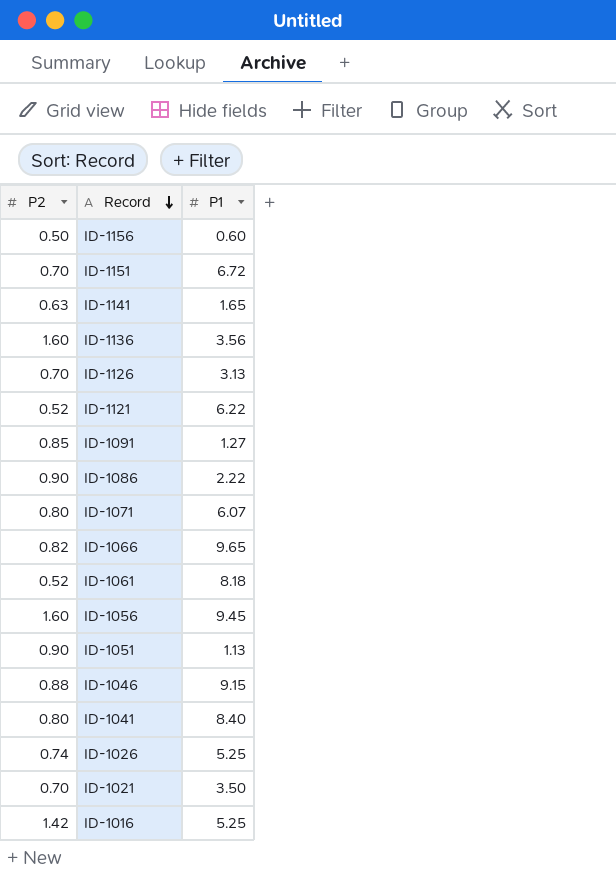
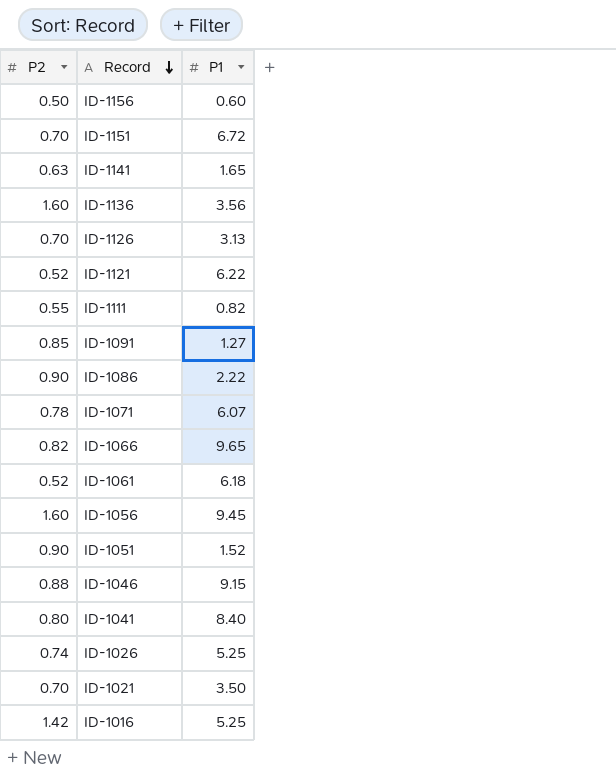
row ID-1111: none -> 0.55 | 0.82
ID-1071 | P2: 0.80 -> 0.78
ID-1061 | P1: 8.18 -> 6.18
ID-1051 | P1: 1.13 -> 1.52

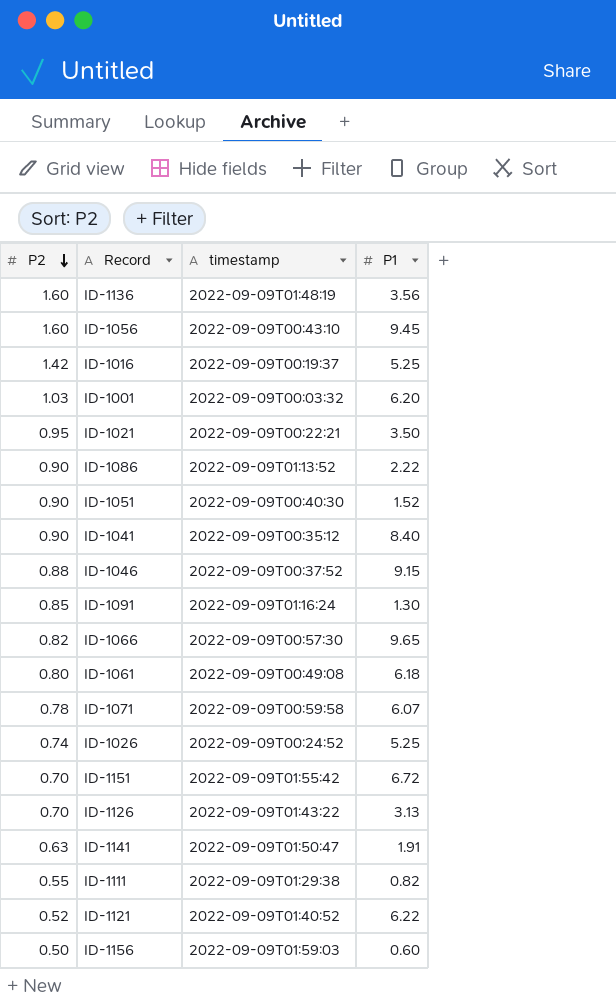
row order: Record descending -> P2 descending
column timestamp | position: none -> 3
row ID-1001: none -> 1.03 | 2022-09-09T00:03:32 | 6.20
ID-1021 | P2: 0.70 -> 0.95
ID-1041 | P2: 0.80 -> 0.90
ID-1091 | P1: 1.27 -> 1.30
ID-1061 | P2: 0.52 -> 0.80
ID-1141 | P1: 1.65 -> 1.91

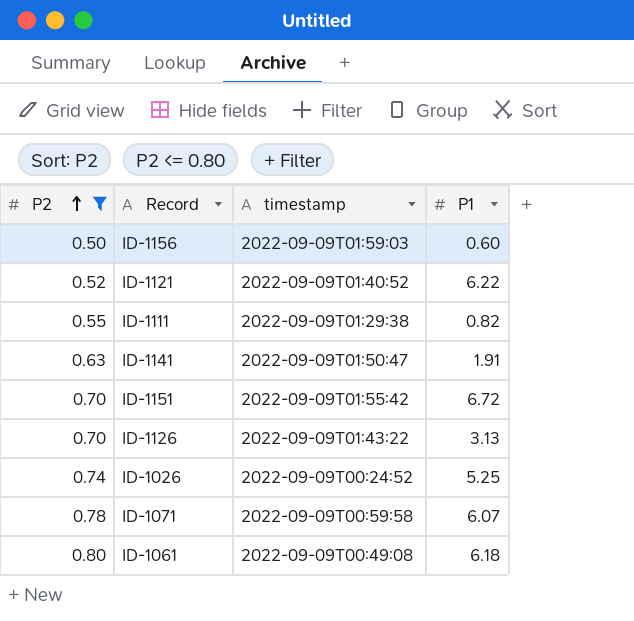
filter: none -> P2 <= 0.80
row order: P2 descending -> P2 ascending

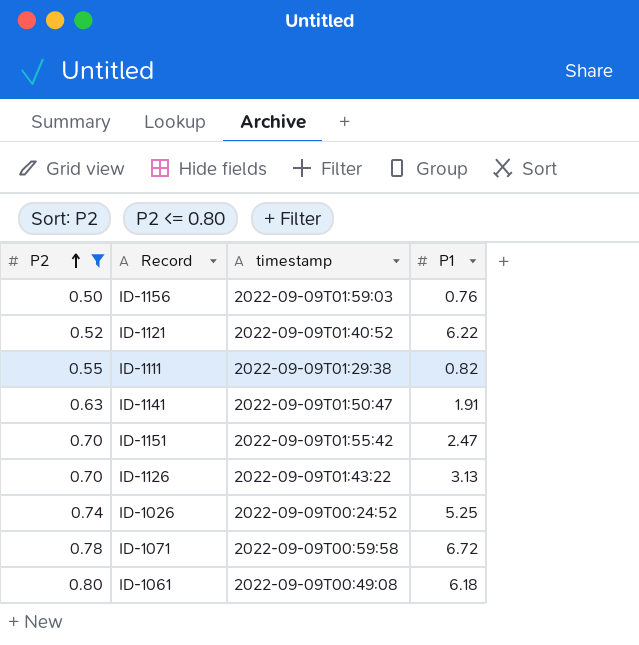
ID-1156 | P1: 0.60 -> 0.76
ID-1151 | P1: 6.72 -> 2.47
ID-1071 | P1: 6.07 -> 6.72

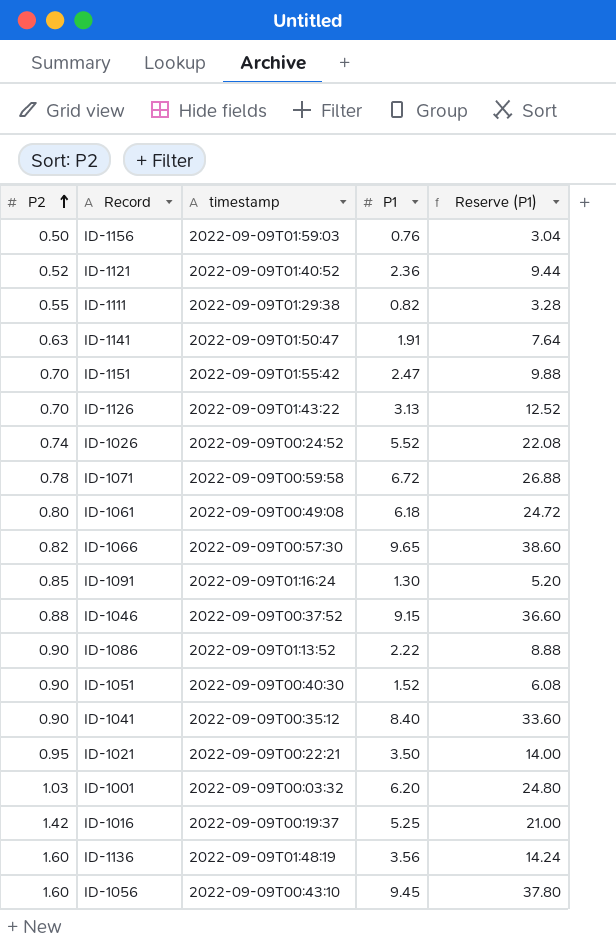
filter: P2 <= 0.80 -> none
column Reserve (P1) | formula: none -> [P1] * 4
ID-1121 | P1: 6.22 -> 2.36
ID-1026 | P1: 5.25 -> 5.52

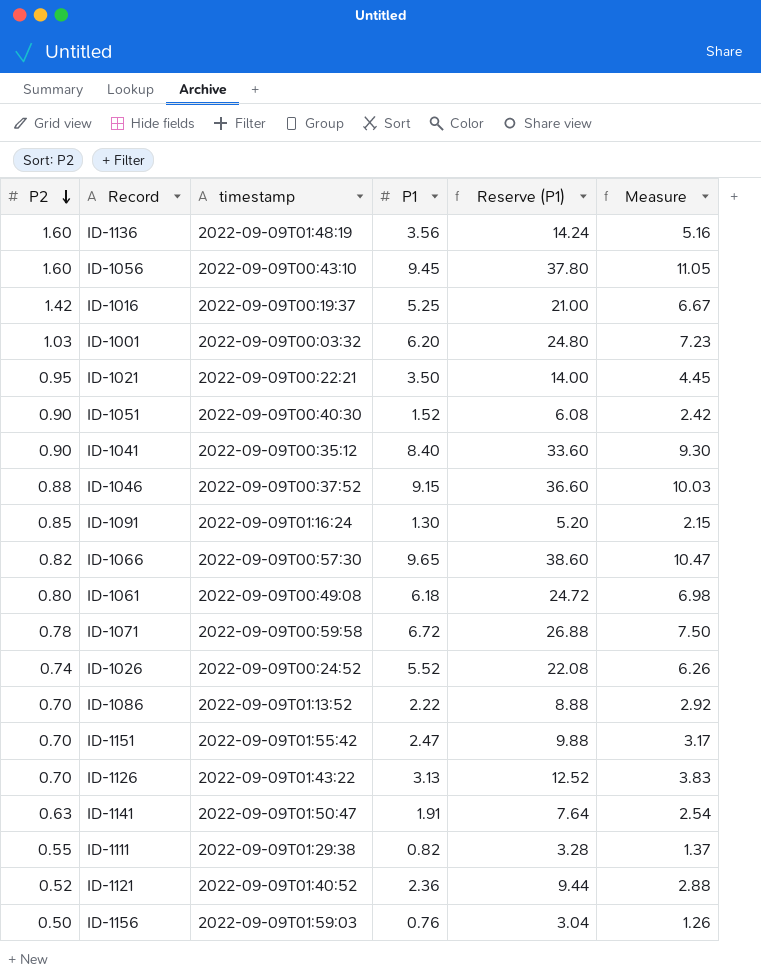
row order: P2 ascending -> P2 descending
column Measure | formula: none -> [P2] + [P1]
ID-1086 | P2: 0.90 -> 0.70

